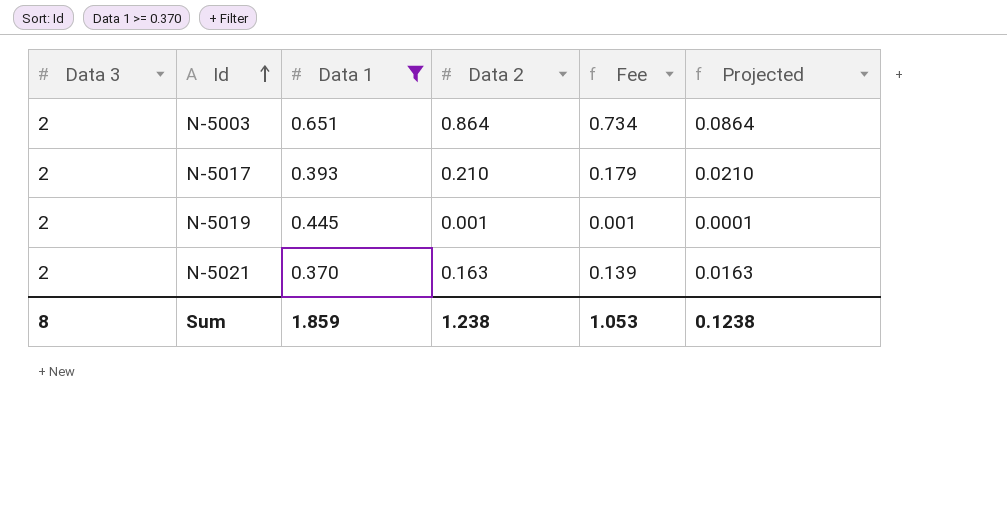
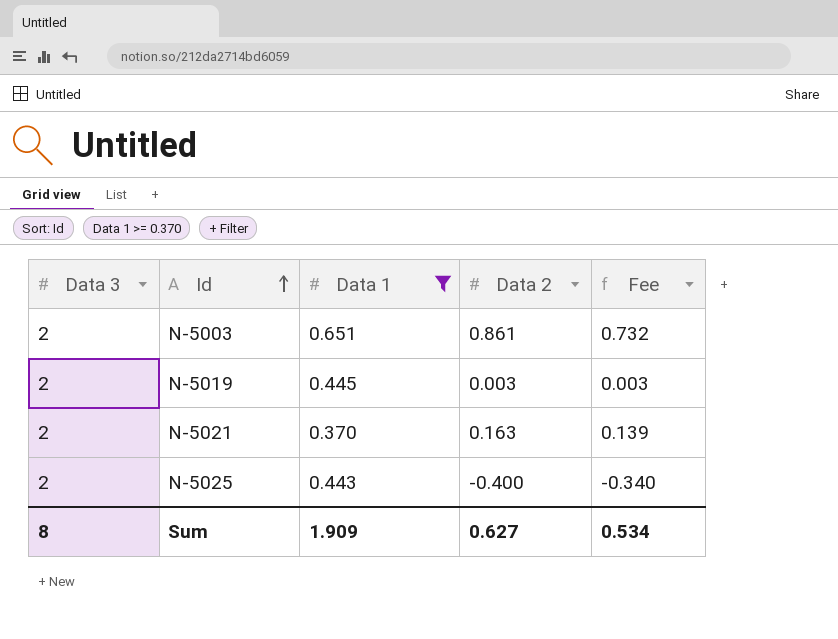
column Projected | formula: [Data 2] * 0.1 -> none
row N-5017: 2 | 0.393 | 0.210 | 0.179 | 0.0210 -> none
N-5003 | Data 2: 0.864 -> 0.861
N-5003 | Fee: 0.734 -> 0.732
N-5019 | Data 2: 0.001 -> 0.003
N-5019 | Fee: 0.001 -> 0.003
row N-5025: none -> 2 | 0.443 | -0.400 | -0.340
Sum | Data 1: 1.859 -> 1.909
Sum | Data 2: 1.238 -> 0.627
Sum | Fee: 1.053 -> 0.534

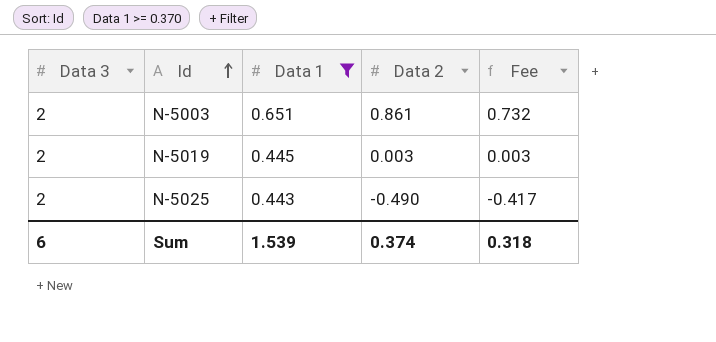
row N-5021: 2 | 0.370 | 0.163 | 0.139 -> none
N-5025 | Data 2: -0.400 -> -0.490
N-5025 | Fee: -0.340 -> -0.417
Sum | Data 3: 8 -> 6
Sum | Data 1: 1.909 -> 1.539
Sum | Data 2: 0.627 -> 0.374
Sum | Fee: 0.534 -> 0.318

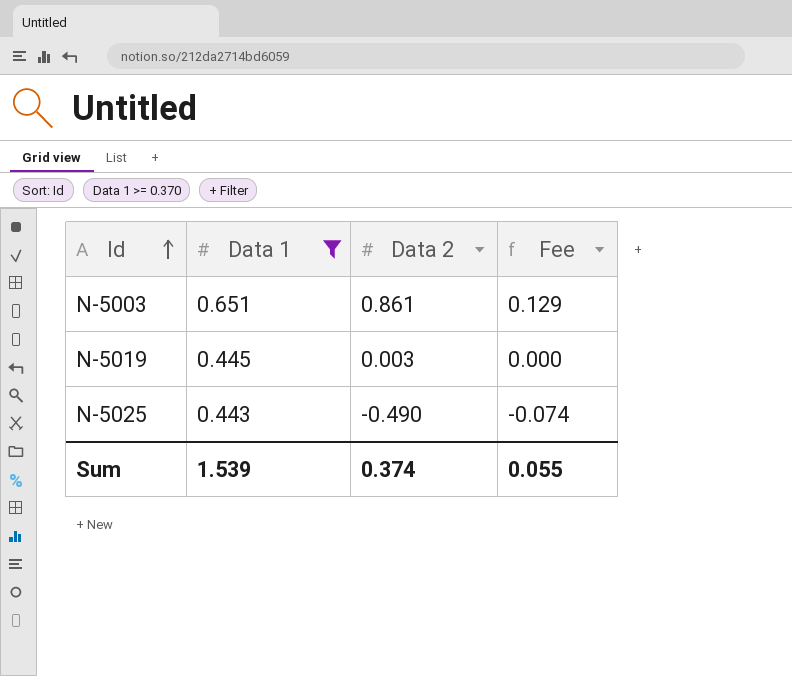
column Data 3 | position: 1 -> none
column Fee | formula: [Data 2] * 0.85 -> [Data 2] * 0.15
Sum | Fee: 0.318 -> 0.055

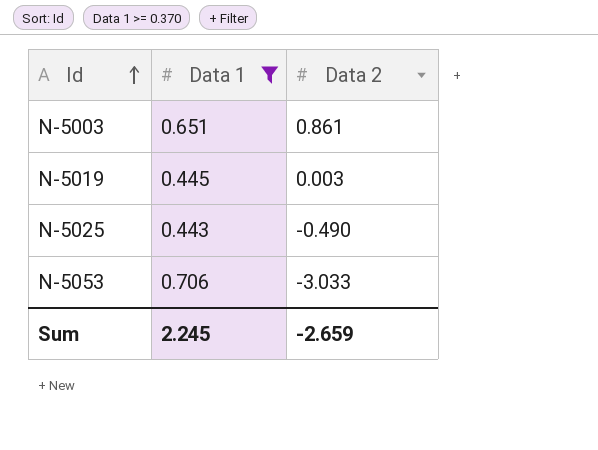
column Fee | formula: [Data 2] * 0.15 -> none
row N-5053: none -> 0.706 | -3.033
Sum | Data 1: 1.539 -> 2.245
Sum | Data 2: 0.374 -> -2.659

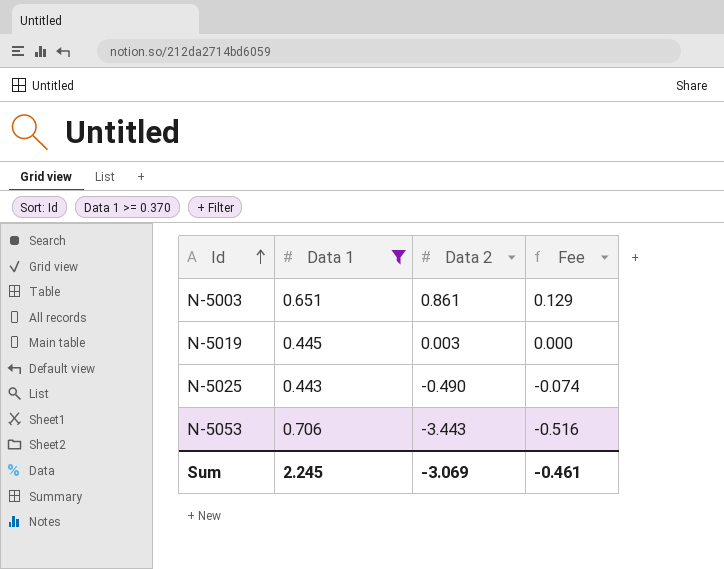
column Fee | formula: none -> [Data 2] * 0.15
N-5053 | Data 2: -3.033 -> -3.443
Sum | Data 2: -2.659 -> -3.069

